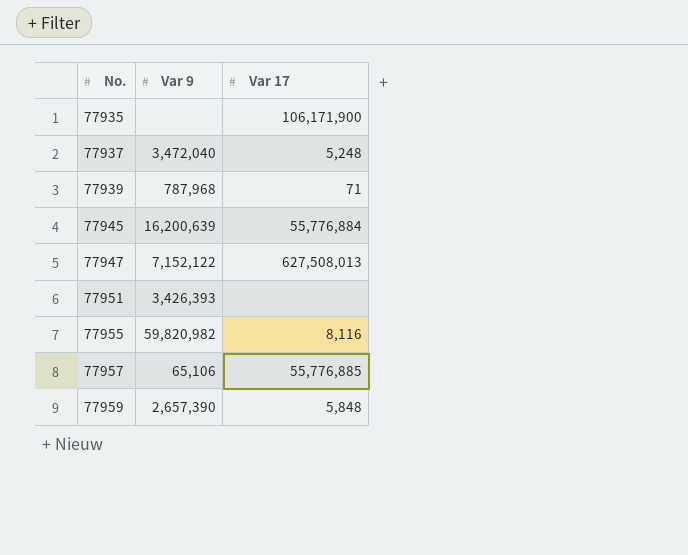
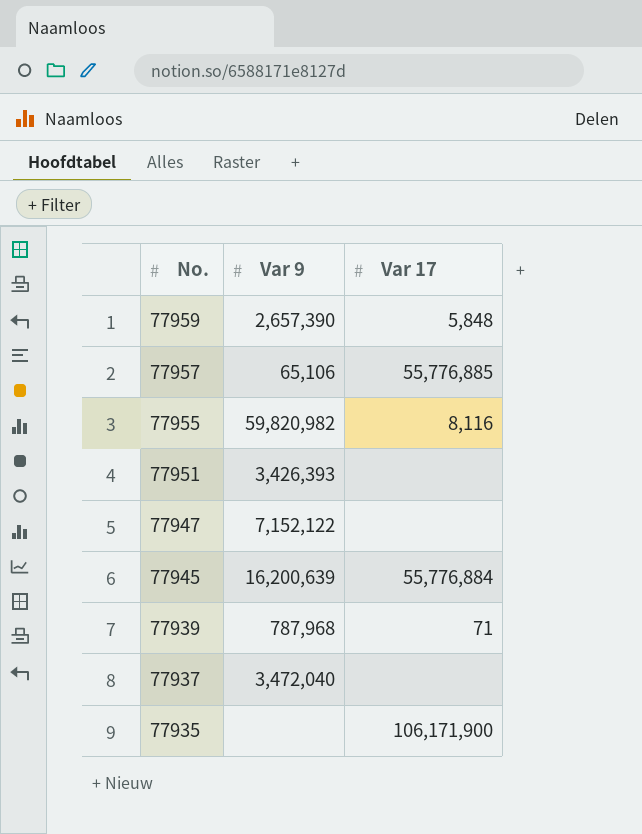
row order: No. ascending -> No. descending
77947 | Var 17: 627,508,013 -> none
77937 | Var 17: 5,248 -> none

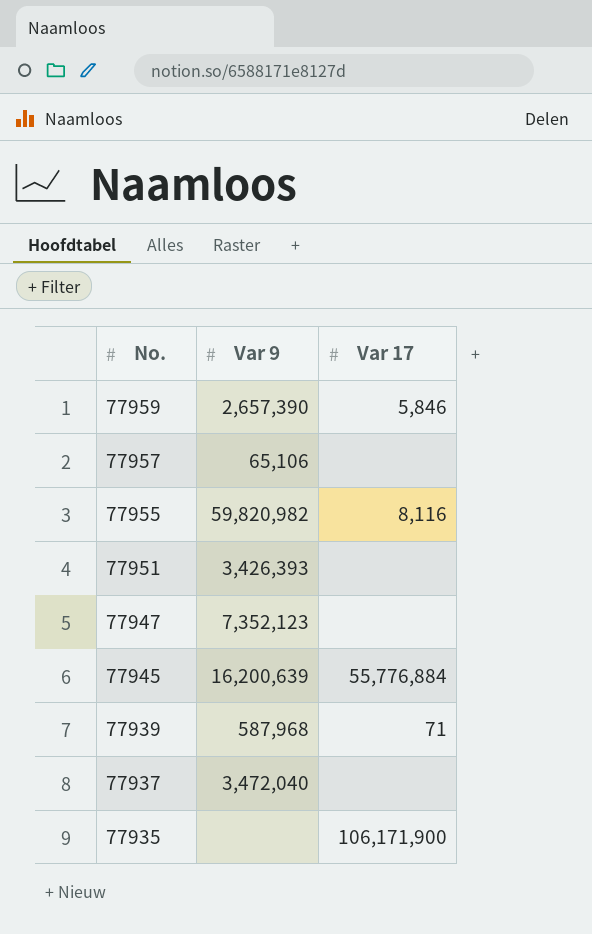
77959 | Var 17: 5,848 -> 5,846
77957 | Var 17: 55,776,885 -> none
77947 | Var 9: 7,152,122 -> 7,352,123
77939 | Var 9: 787,968 -> 587,968

